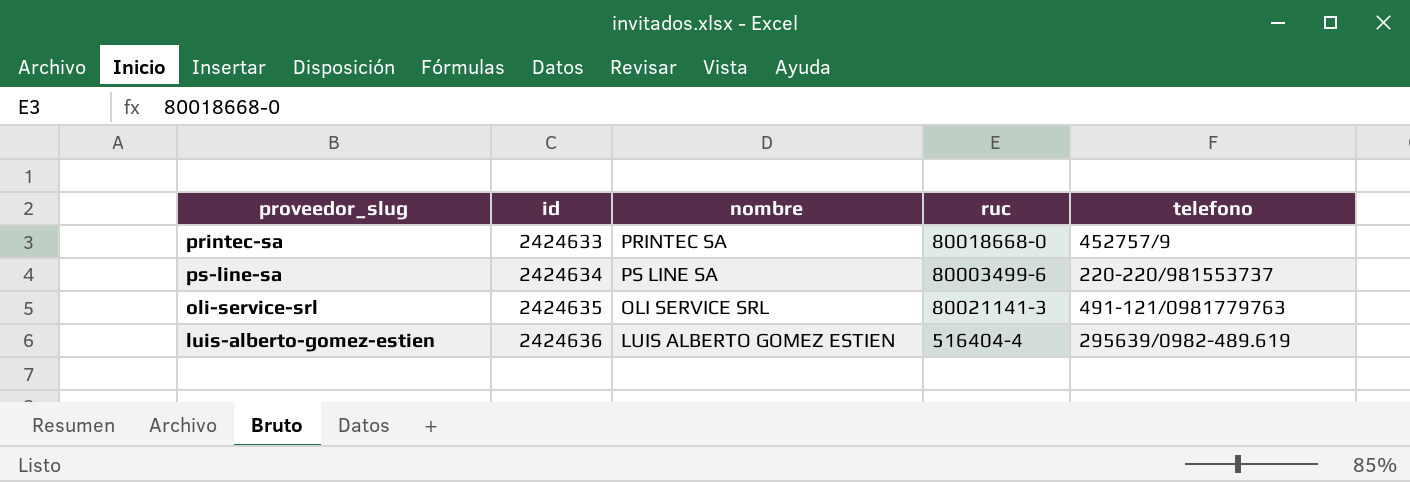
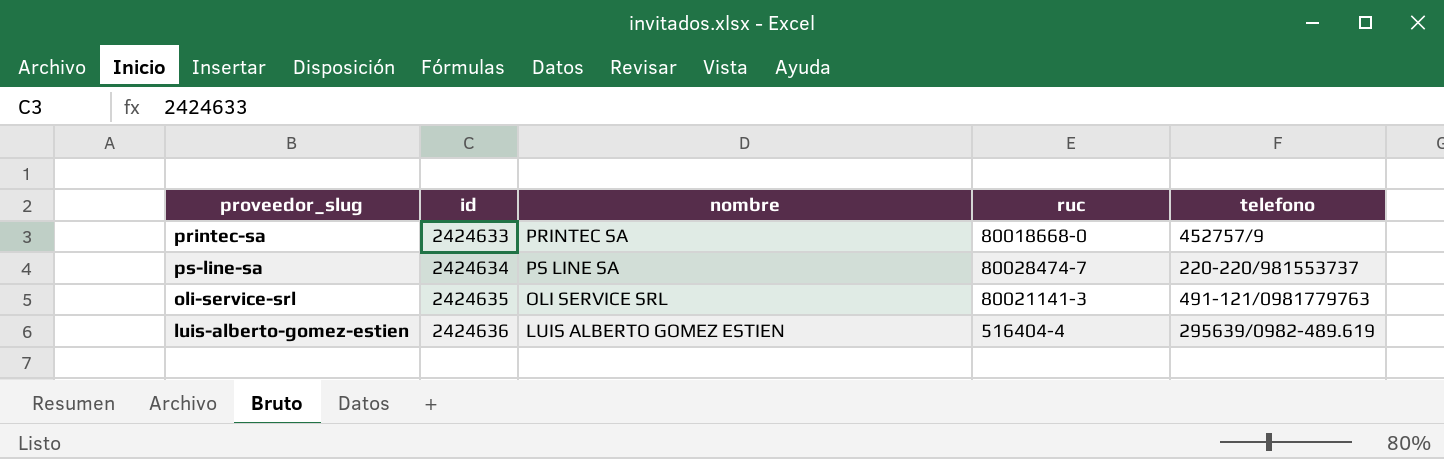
ps-line-sa | ruc: 80003499-6 -> 80028474-7

